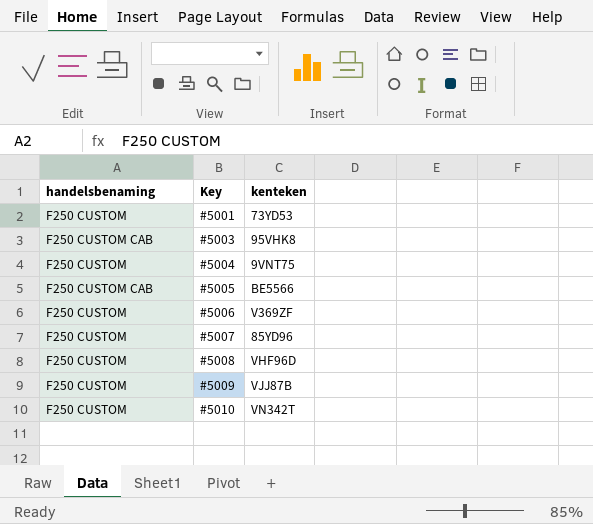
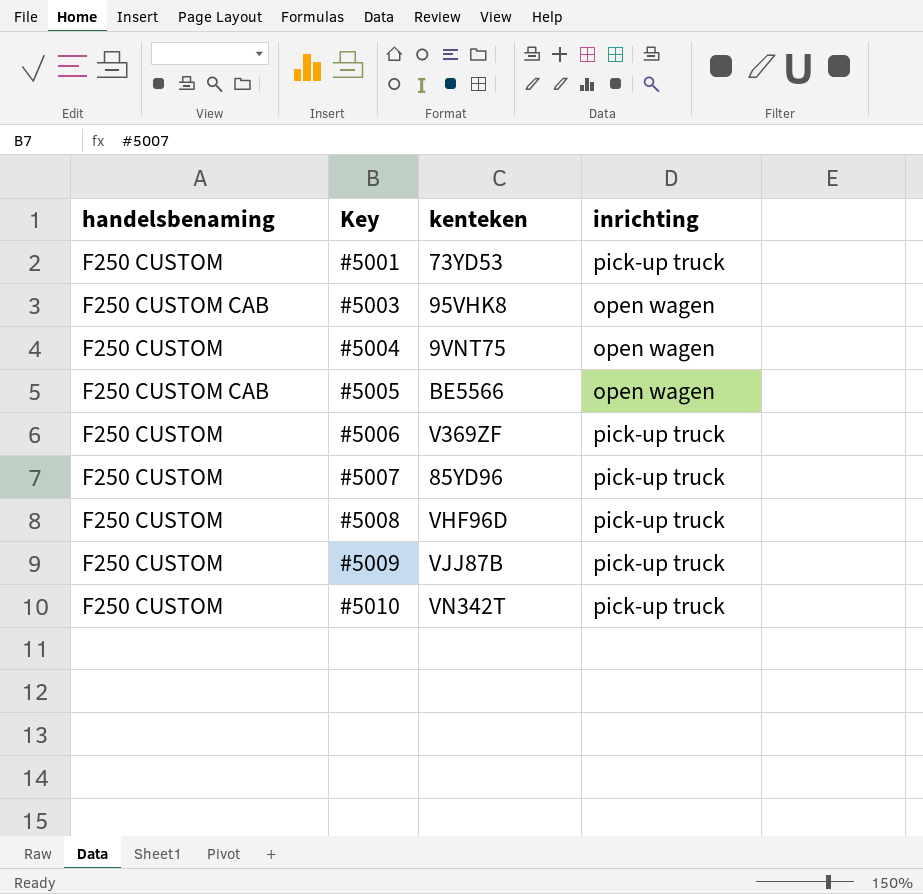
column inrichting | position: none -> 4

